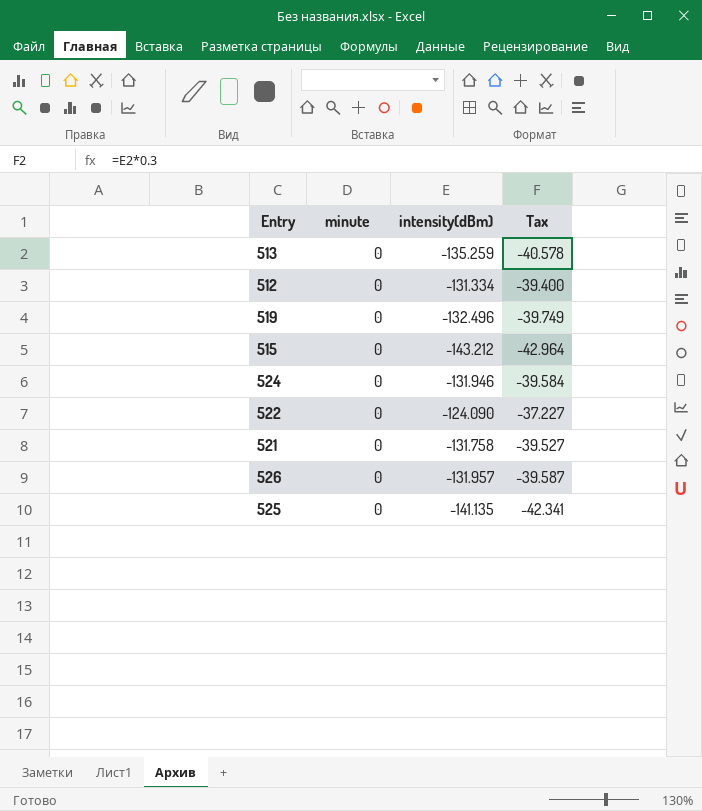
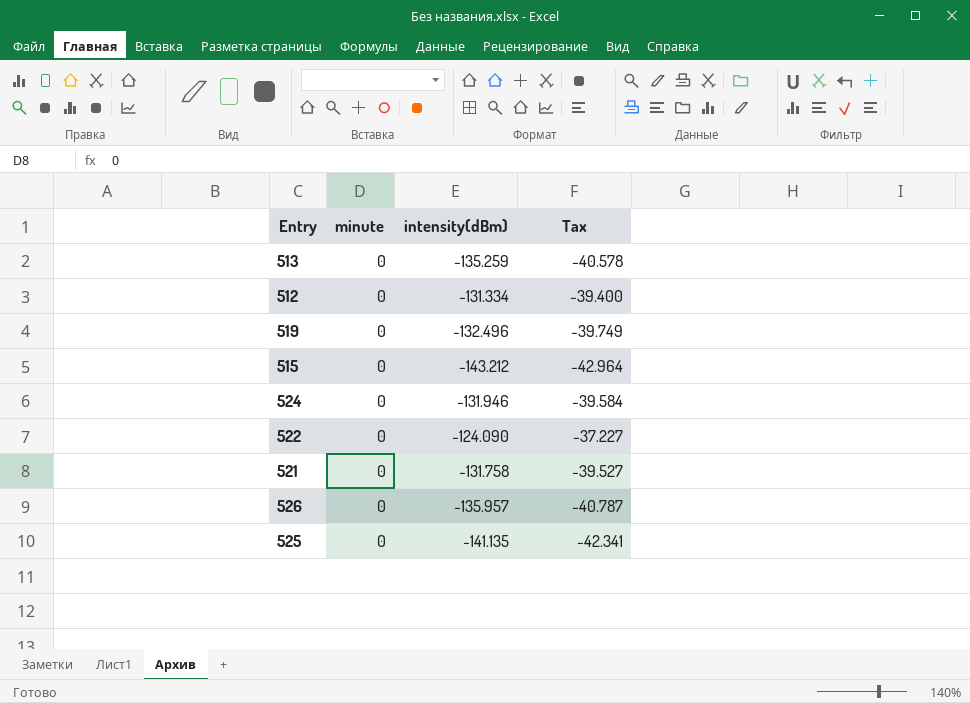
526 | intensity(dBm): -131.957 -> -135.957
526 | Tax: -39.587 -> -40.787

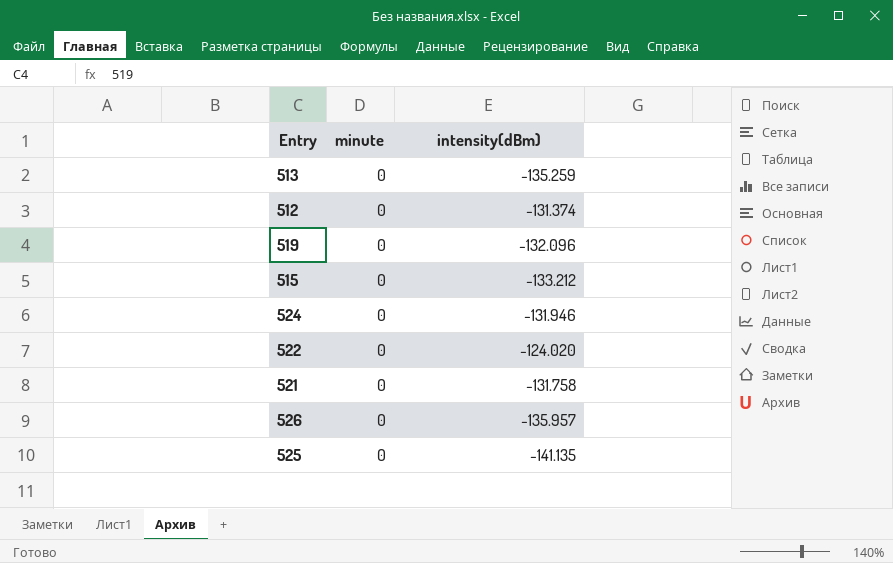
column Tax | formula: [intensity(dBm)] * 0.3 -> none
512 | intensity(dBm): -131.334 -> -131.374
519 | intensity(dBm): -132.496 -> -132.096
515 | intensity(dBm): -143.212 -> -133.212
522 | intensity(dBm): -124.090 -> -124.020

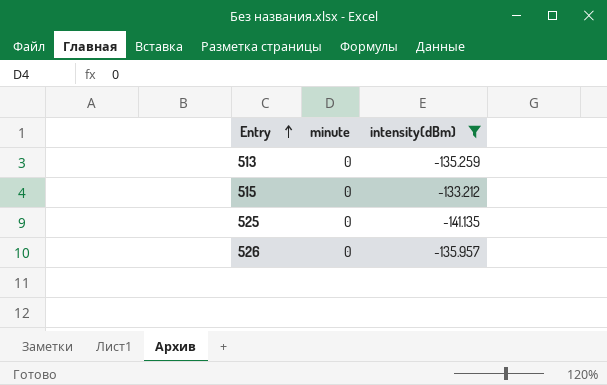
filter: none -> intensity(dBm) <= -133.212
row order: none -> Entry ascending

